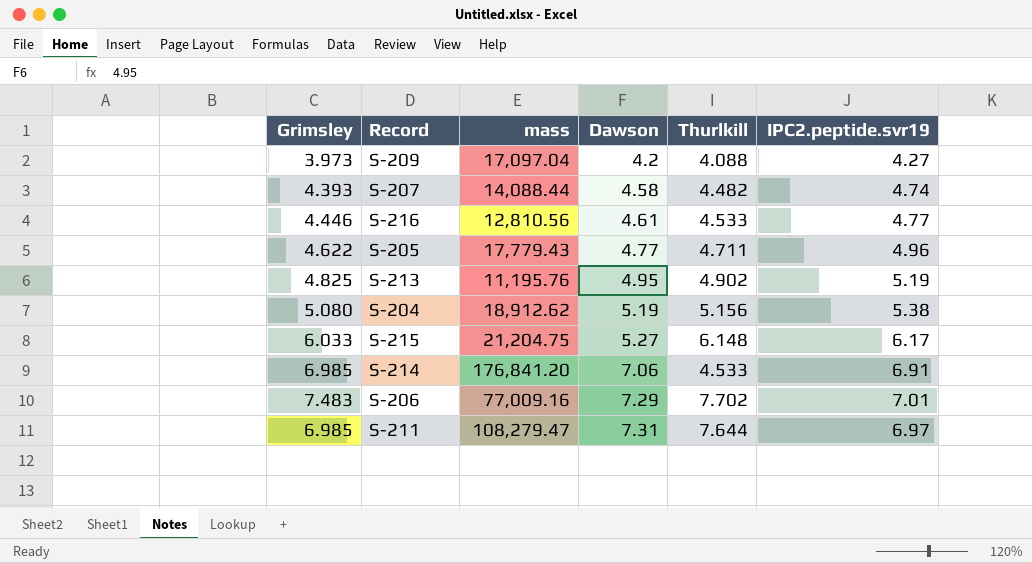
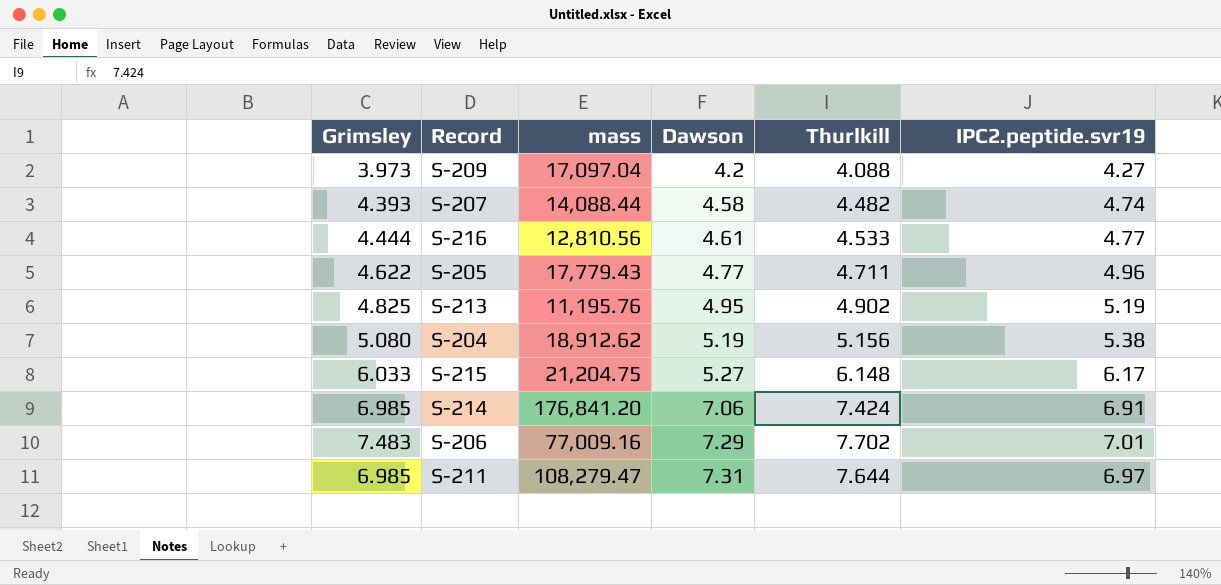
S-216 | Grimsley: 4.446 -> 4.444
S-214 | Thurlkill: 4.533 -> 7.424

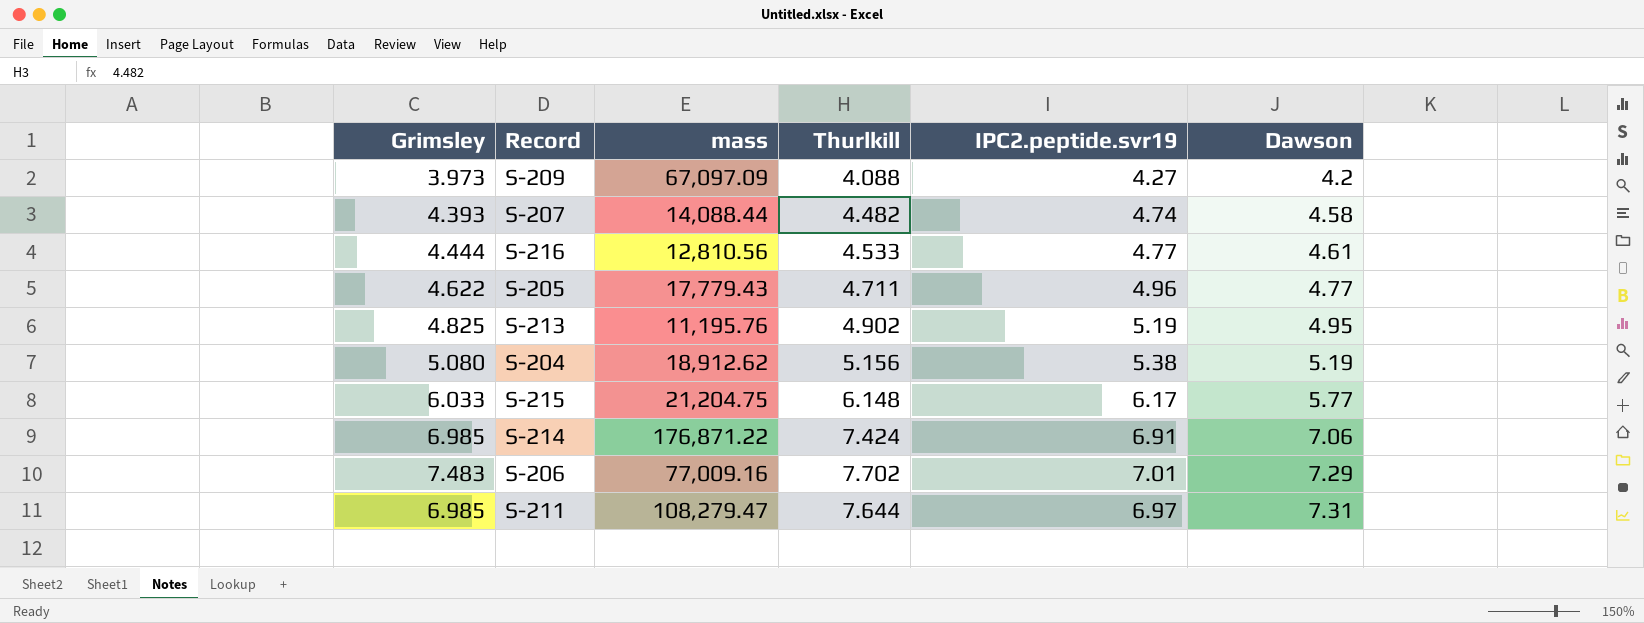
column Dawson | position: 4 -> 6
S-209 | mass: 17,097.04 -> 67,097.09
S-215 | Dawson: 5.27 -> 5.77
S-214 | mass: 176,841.20 -> 176,871.22

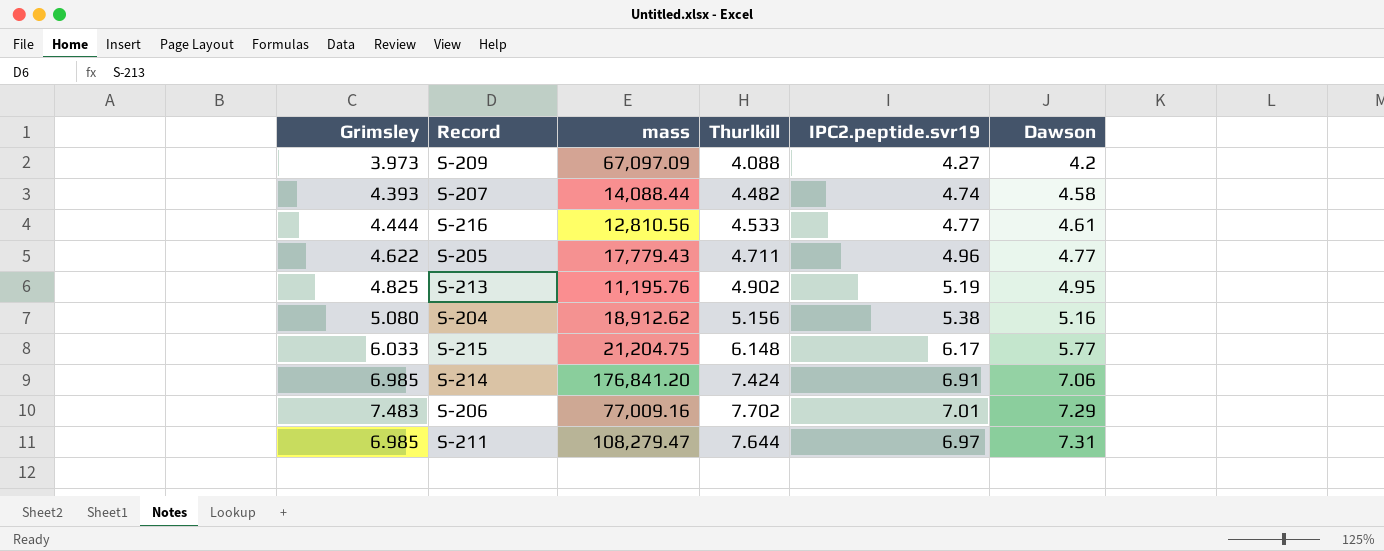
S-204 | Dawson: 5.19 -> 5.16
S-214 | mass: 176,871.22 -> 176,841.20

